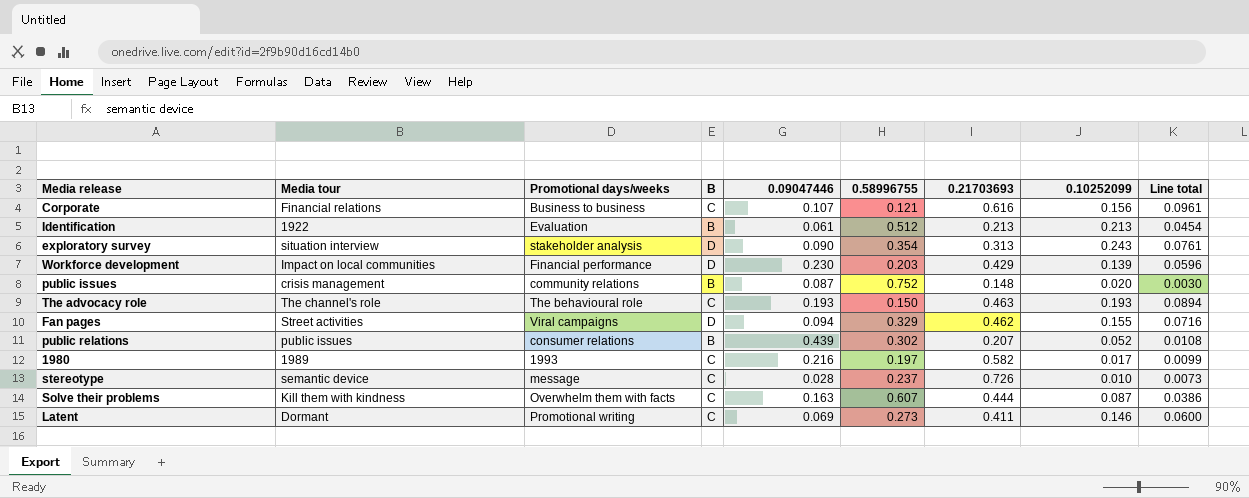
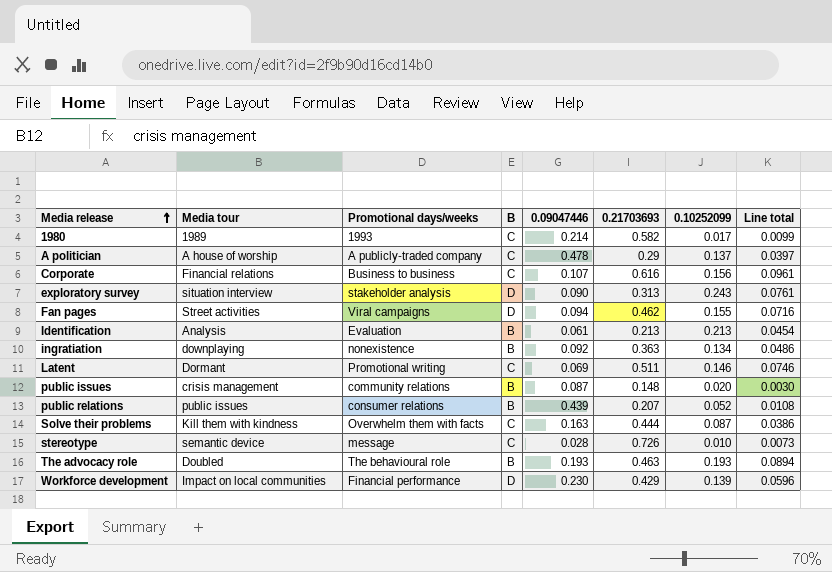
row order: none -> Media release ascending
column 0.58996755 | position: 6 -> none
1980 | 0.09047446: 0.216 -> 0.214
row A politician: none -> A house of worship | A publicly-traded company | C | 0.478 | 0.29 | 0.137 | 0.0397
Identification | Media tour: 1922 -> Analysis
row ingratiation: none -> downplaying | nonexistence | B | 0.092 | 0.363 | 0.134 | 0.0486
Latent | 0.21703693: 0.411 -> 0.511
Latent | Line total: 0.0600 -> 0.0746
The advocacy role | Media tour: The channel's role -> Doubled
The advocacy role | B: C -> B

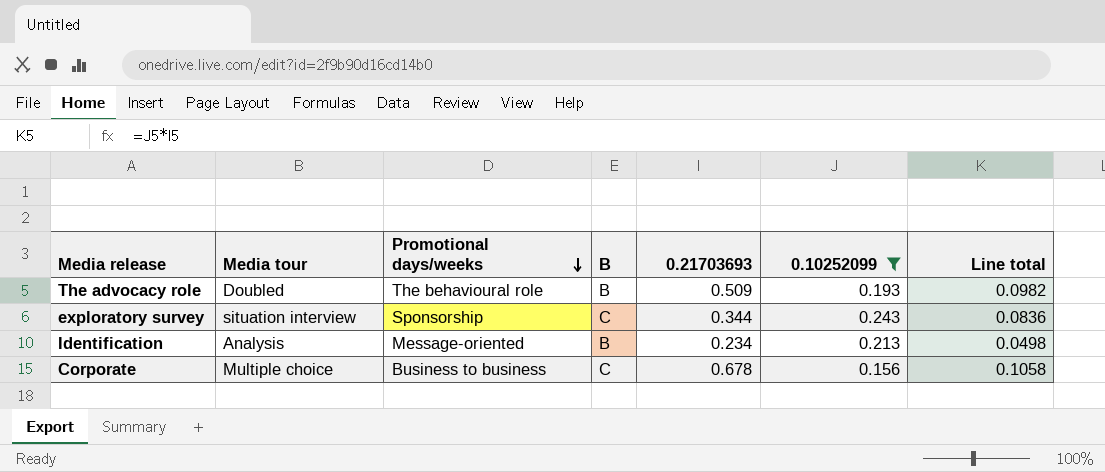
filter: none -> 0.10252099 >= 0.156
row order: Media release ascending -> Promotional days/weeks descending
column 0.09047446 | position: 5 -> none
The advocacy role | 0.21703693: 0.463 -> 0.509
The advocacy role | Line total: 0.0894 -> 0.0982
exploratory survey | Promotional days/weeks: stakeholder analysis -> Sponsorship
exploratory survey | B: D -> C
exploratory survey | 0.21703693: 0.313 -> 0.344
exploratory survey | Line total: 0.0761 -> 0.0836
Identification | Promotional days/weeks: Evaluation -> Message-oriented
Identification | 0.21703693: 0.213 -> 0.234
Identification | Line total: 0.0454 -> 0.0498
Corporate | Media tour: Financial relations -> Multiple choice
Corporate | 0.21703693: 0.616 -> 0.678
Corporate | Line total: 0.0961 -> 0.1058

